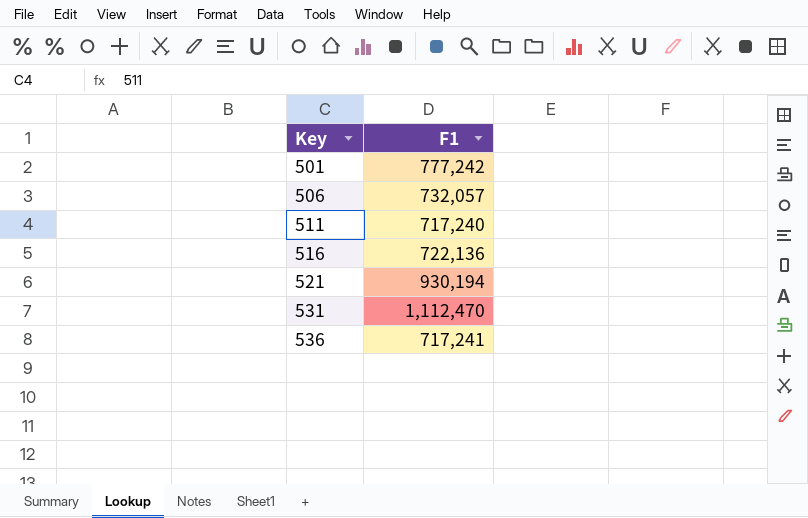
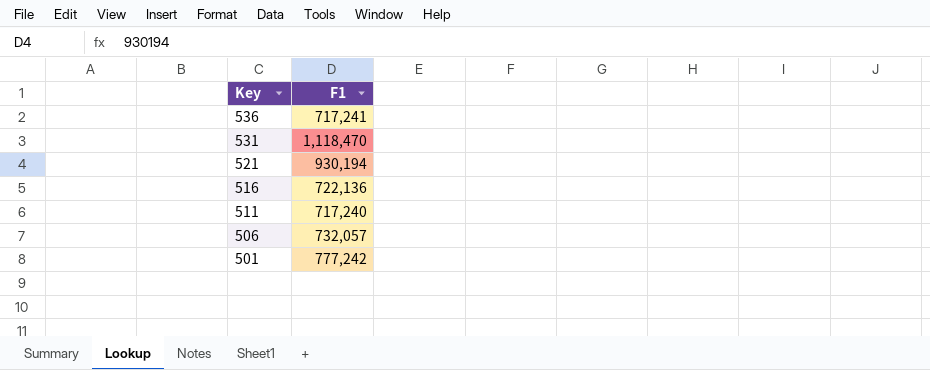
row order: Key ascending -> Key descending
531 | F1: 1,112,470 -> 1,118,470

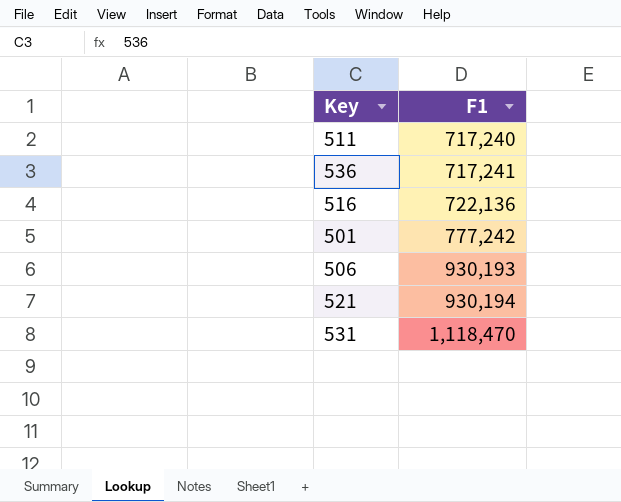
row order: Key descending -> F1 ascending
506 | F1: 732,057 -> 930,193

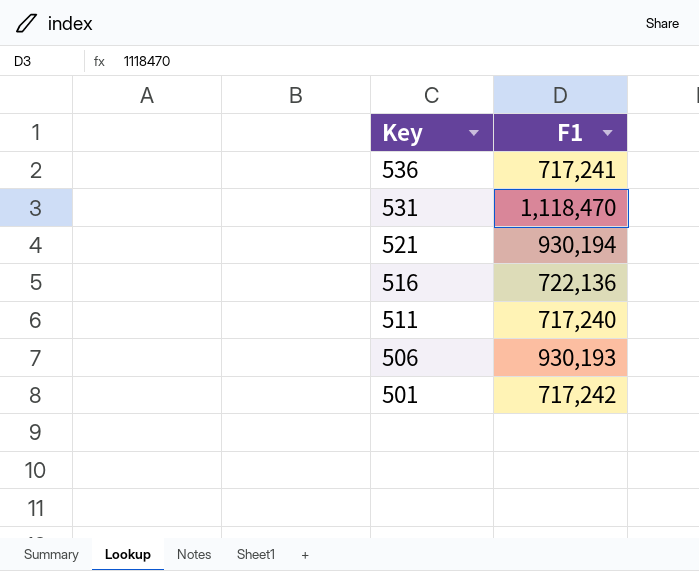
row order: F1 ascending -> Key descending
501 | F1: 777,242 -> 717,242

